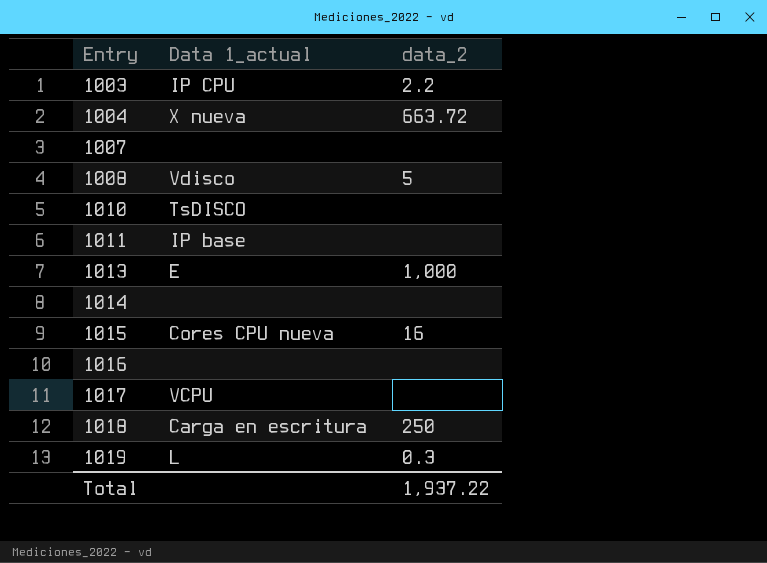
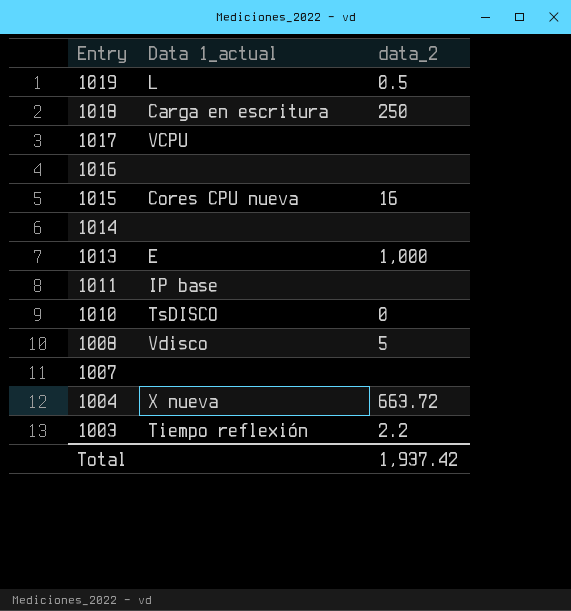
row order: Entry ascending -> Entry descending
1019 | data_2: 0.3 -> 0.5
1010 | data_2: none -> 0
1003 | Data 1_actual: IP CPU -> Tiempo reflexión
Total | data_2: 1,937.22 -> 1,937.42

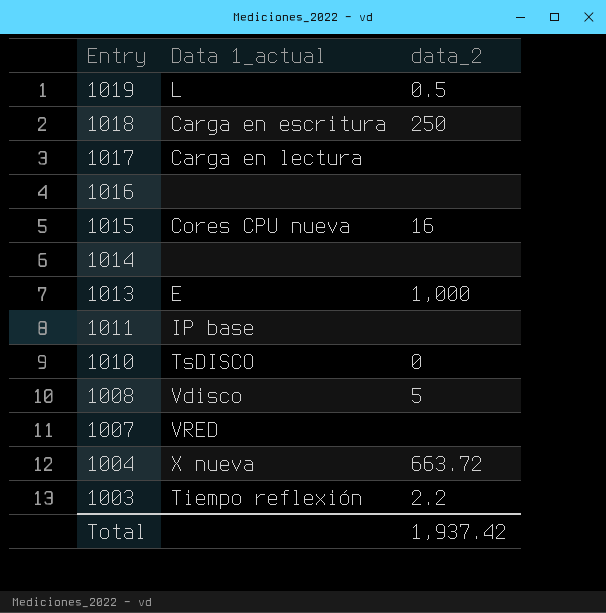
1017 | Data 1_actual: VCPU -> Carga en lectura
1007 | Data 1_actual: none -> VRED

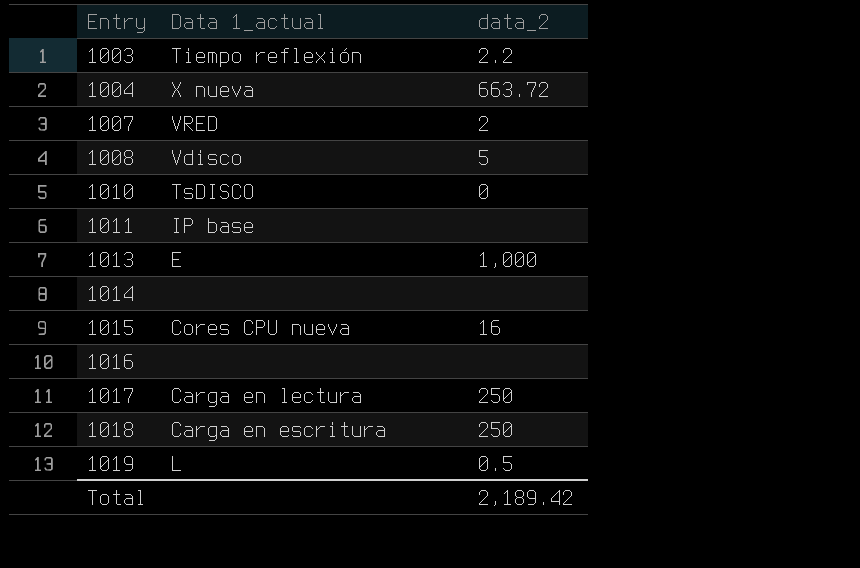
row order: Entry descending -> Entry ascending
1007 | data_2: none -> 2
1017 | data_2: none -> 250
Total | data_2: 1,937.42 -> 2,189.42

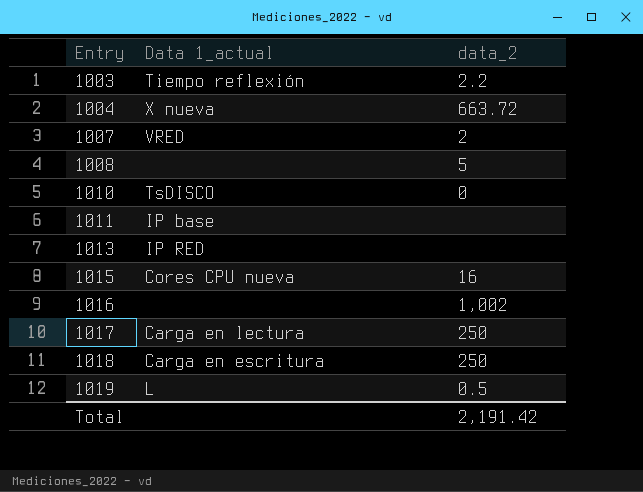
row 1014: none | none -> none
1008 | Data 1_actual: Vdisco -> none
1013 | Data 1_actual: E -> IP RED
1013 | data_2: 1,000 -> none
1016 | data_2: none -> 1,002
Total | data_2: 2,189.42 -> 2,191.42

